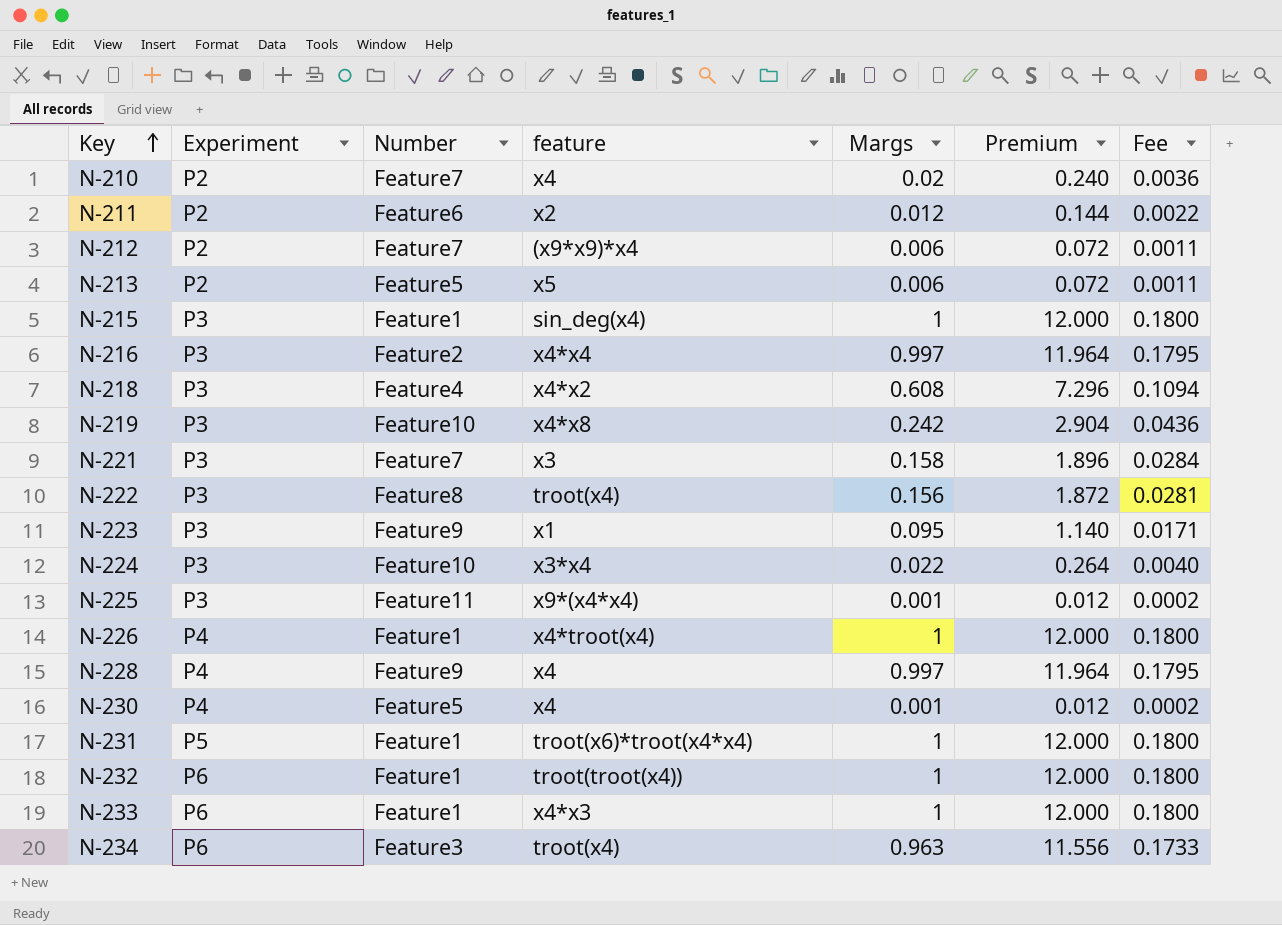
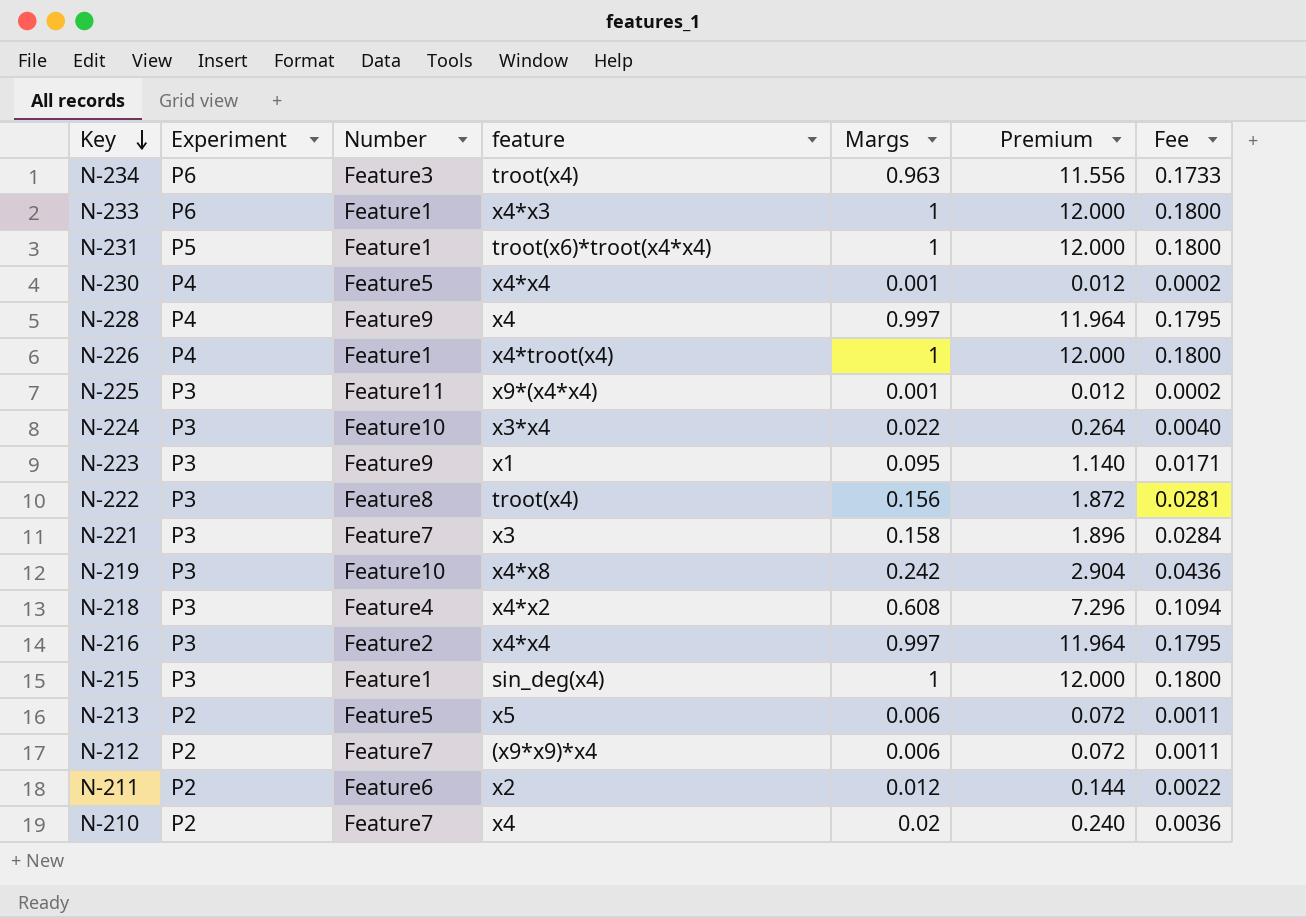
row order: Key ascending -> Key descending
row N-232: P6 | Feature1 | troot(troot(x4)) | 1 | 12.000 | 0.1800 -> none
N-230 | feature: x4 -> x4*x4

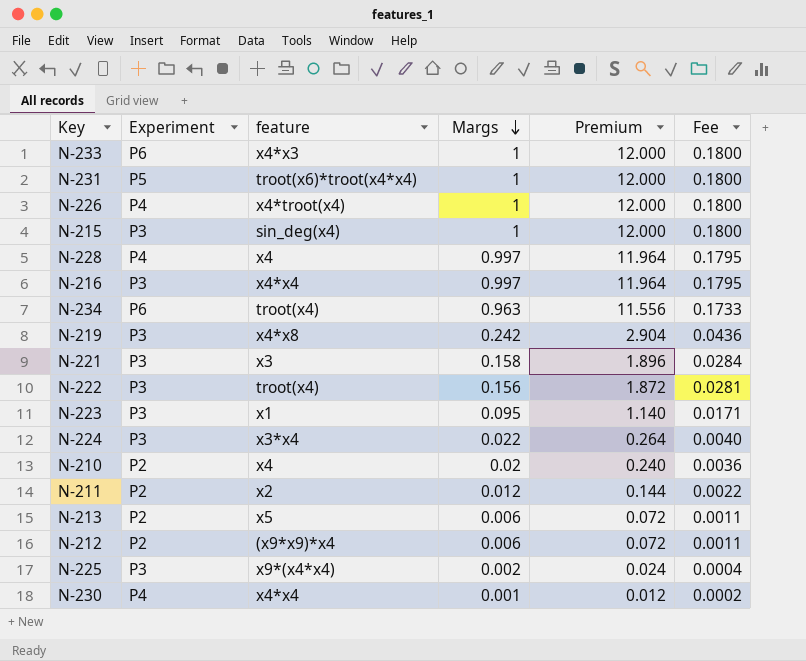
row order: Key descending -> Margs descending
column Number | position: 3 -> none
row N-218: P3 | Feature4 | x4*x2 | 0.608 | 7.296 | 0.1094 -> none
N-225 | Margs: 0.001 -> 0.002
N-225 | Premium: 0.012 -> 0.024
N-225 | Fee: 0.0002 -> 0.0004

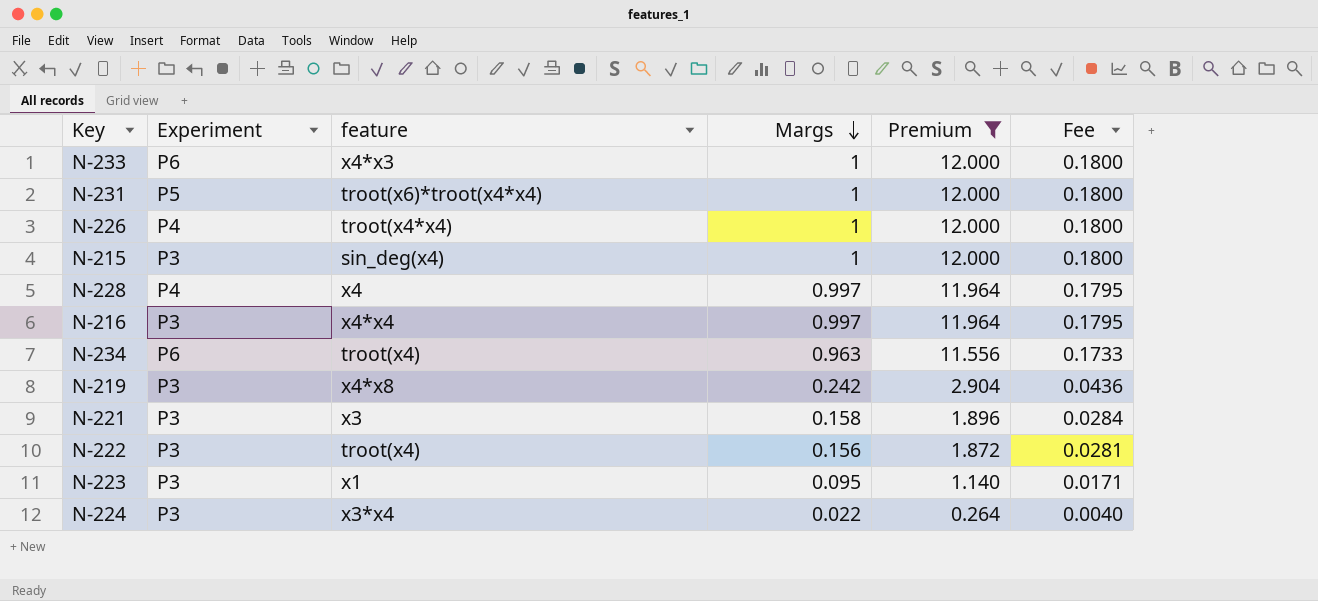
filter: none -> Premium >= 0.264
N-226 | feature: x4*troot(x4) -> troot(x4*x4)

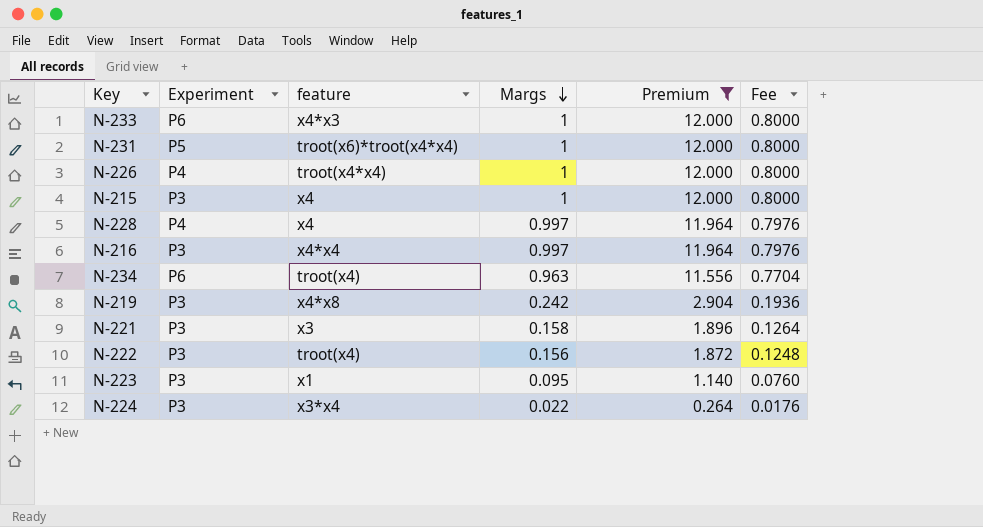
column Fee | formula: [Margs] * 0.18 -> [Margs] * 0.8
N-215 | feature: sin_deg(x4) -> x4

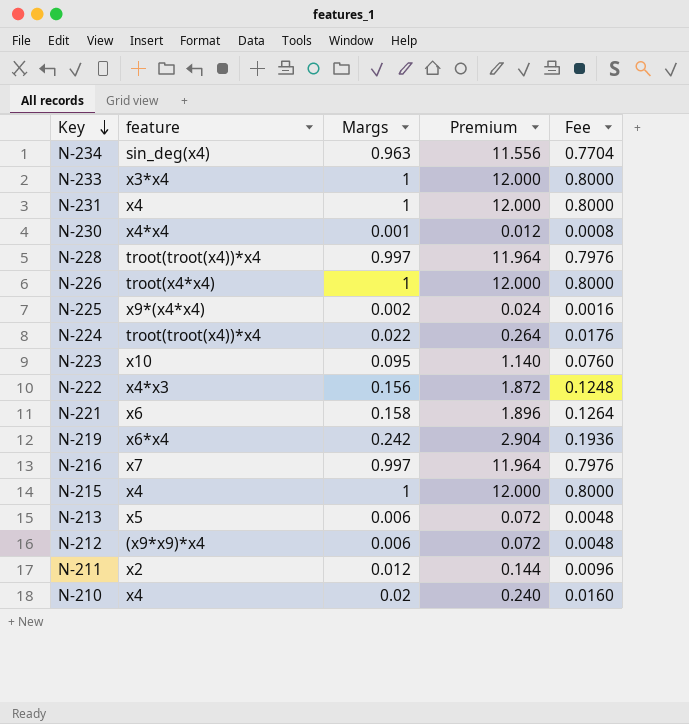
filter: Premium >= 0.264 -> none
row order: Margs descending -> Key descending
column Experiment | position: 2 -> none
N-234 | feature: troot(x4) -> sin_deg(x4)
N-233 | feature: x4*x3 -> x3*x4
N-231 | feature: troot(x6)*troot(x4*x4) -> x4
N-228 | feature: x4 -> troot(troot(x4))*x4
N-224 | feature: x3*x4 -> troot(troot(x4))*x4
N-223 | feature: x1 -> x10
N-222 | feature: troot(x4) -> x4*x3
N-221 | feature: x3 -> x6
N-219 | feature: x4*x8 -> x6*x4
N-216 | feature: x4*x4 -> x7

